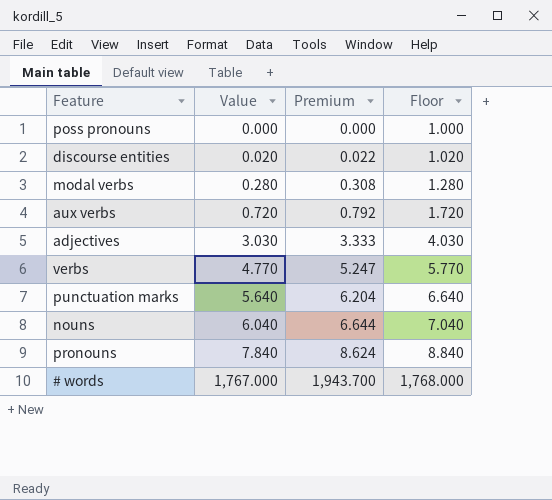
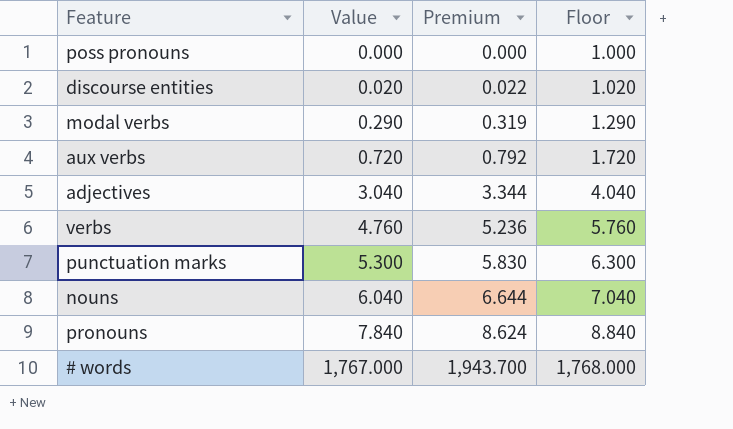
modal verbs | Value: 0.280 -> 0.290
modal verbs | Premium: 0.308 -> 0.319
modal verbs | Floor: 1.280 -> 1.290
adjectives | Value: 3.030 -> 3.040
adjectives | Premium: 3.333 -> 3.344
adjectives | Floor: 4.030 -> 4.040
verbs | Value: 4.770 -> 4.760
verbs | Premium: 5.247 -> 5.236
verbs | Floor: 5.770 -> 5.760
punctuation marks | Value: 5.640 -> 5.300
punctuation marks | Premium: 6.204 -> 5.830
punctuation marks | Floor: 6.640 -> 6.300

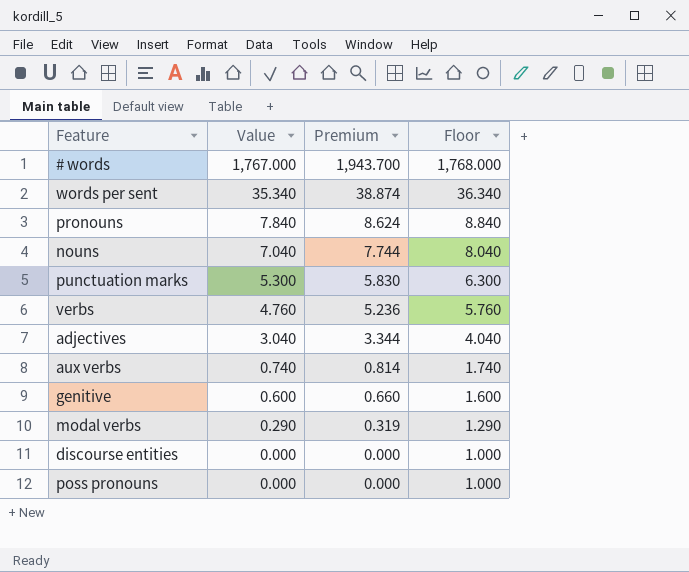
row order: Value ascending -> Value descending
row words per sent: none -> 35.340 | 38.874 | 36.340
nouns | Value: 6.040 -> 7.040
nouns | Premium: 6.644 -> 7.744
nouns | Floor: 7.040 -> 8.040
aux verbs | Value: 0.720 -> 0.740
aux verbs | Premium: 0.792 -> 0.814
aux verbs | Floor: 1.720 -> 1.740
row genitive: none -> 0.600 | 0.660 | 1.600
discourse entities | Value: 0.020 -> 0.000
discourse entities | Premium: 0.022 -> 0.000
discourse entities | Floor: 1.020 -> 1.000

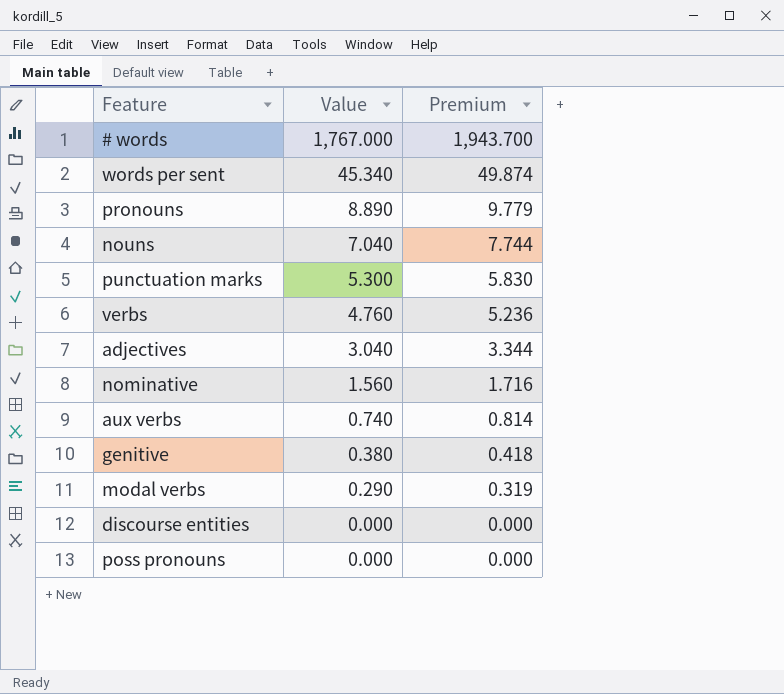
column Floor | formula: [Value] + 1 -> none
words per sent | Value: 35.340 -> 45.340
words per sent | Premium: 38.874 -> 49.874
pronouns | Value: 7.840 -> 8.890
pronouns | Premium: 8.624 -> 9.779
row nominative: none -> 1.560 | 1.716
genitive | Value: 0.600 -> 0.380
genitive | Premium: 0.660 -> 0.418

